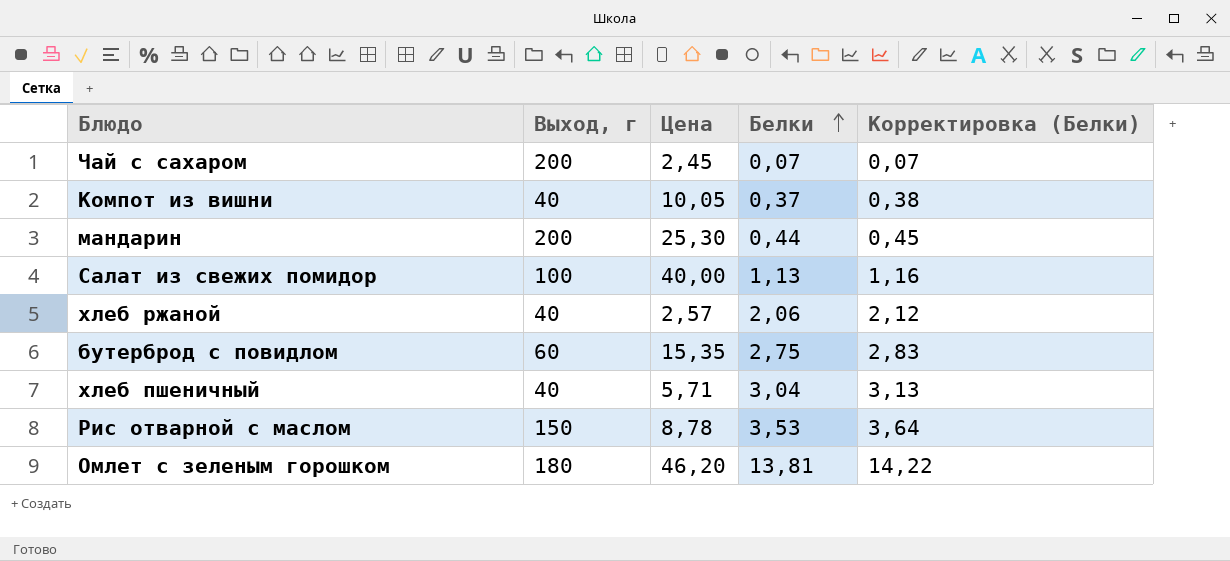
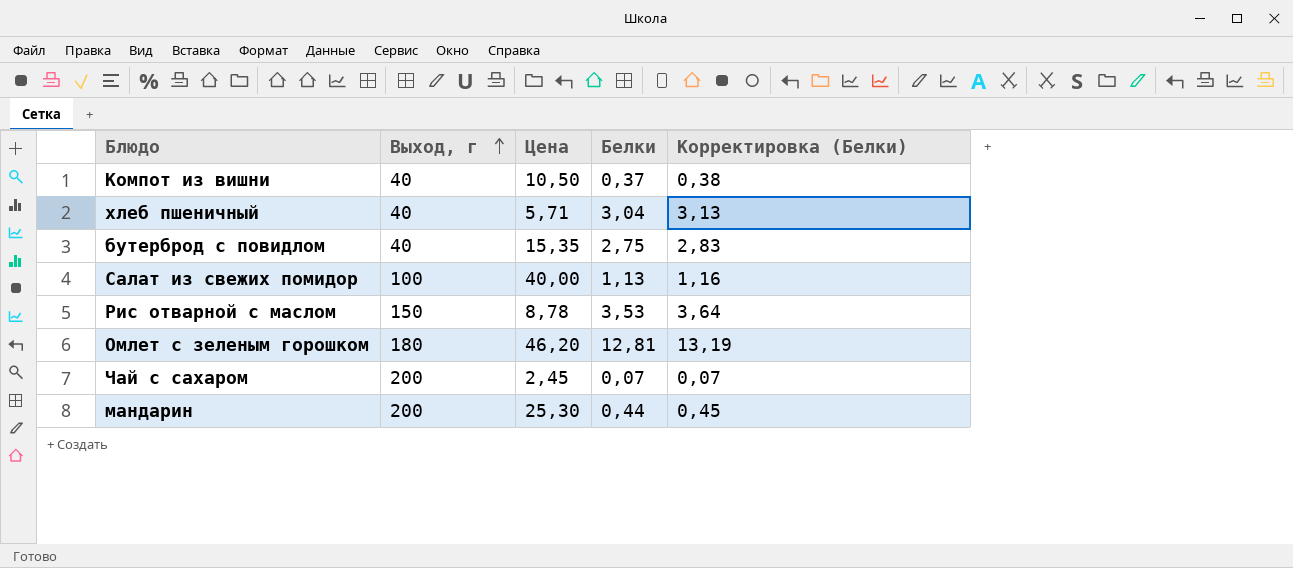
row order: Белки ascending -> Выход, г ascending
row хлеб ржаной: 40 | 2,57 | 2,06 | 2,12 -> none
Компот из вишни | Цена: 10,05 -> 10,50
бутерброд с повидлом | Выход, г: 60 -> 40
Омлет с зеленым горошком | Белки: 13,81 -> 12,81
Омлет с зеленым горошком | Корректировка (Белки): 14,22 -> 13,19

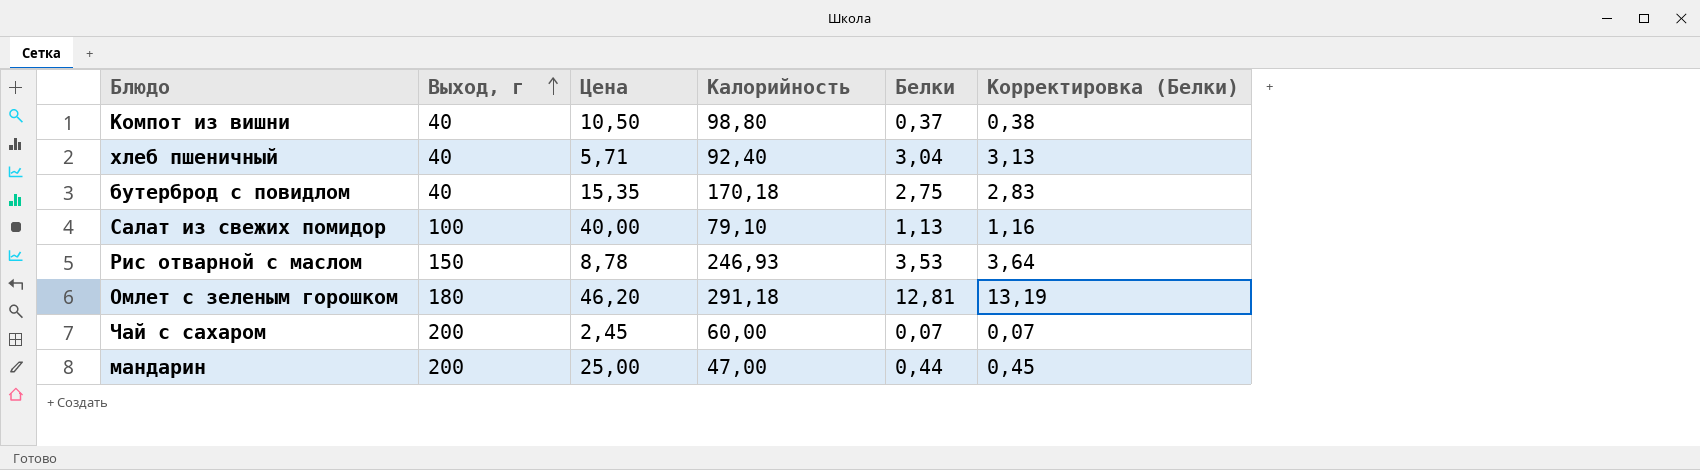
column Калорийность | position: none -> 4
мандарин | Цена: 25,30 -> 25,00

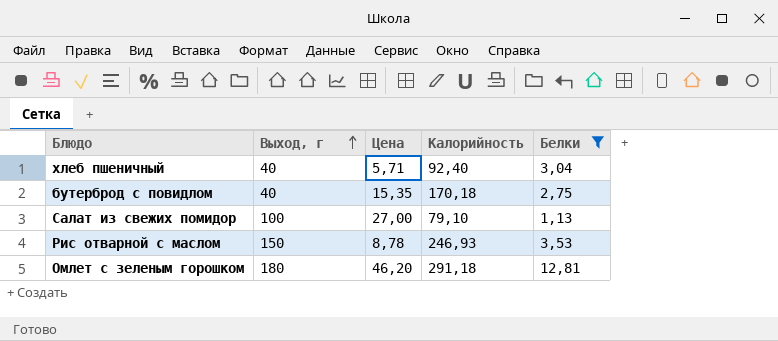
filter: none -> Белки >= 1,13
column Корректировка (Белки) | formula: [Белки] * 1,03 -> none
Салат из свежих помидор | Цена: 40,00 -> 27,00

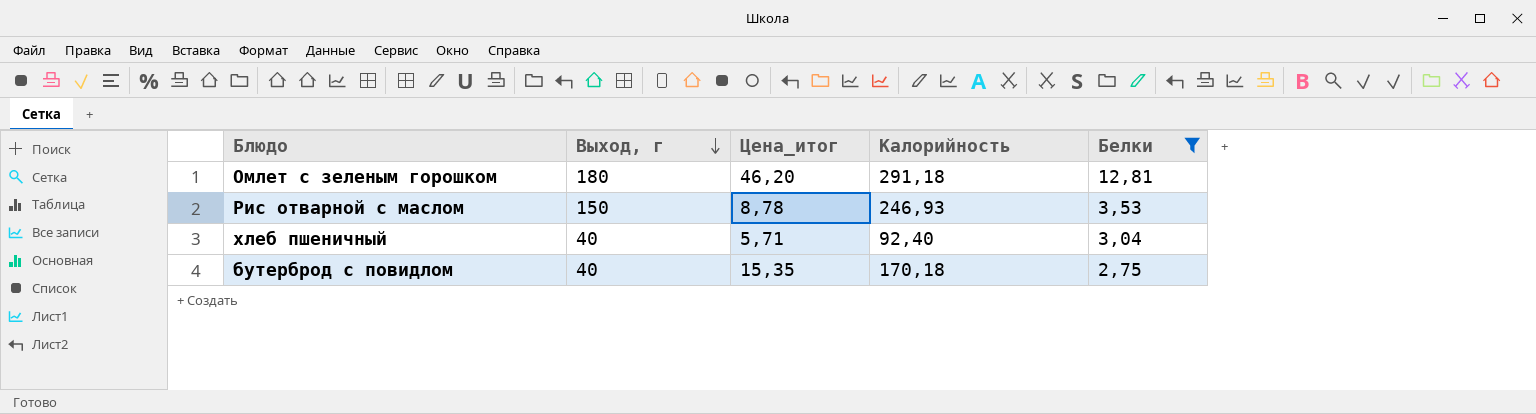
row order: Выход, г ascending -> Выход, г descending
column name: Цена -> Цена_итог
row Салат из свежих помидор: 100 | 27,00 | 79,10 | 1,13 -> none

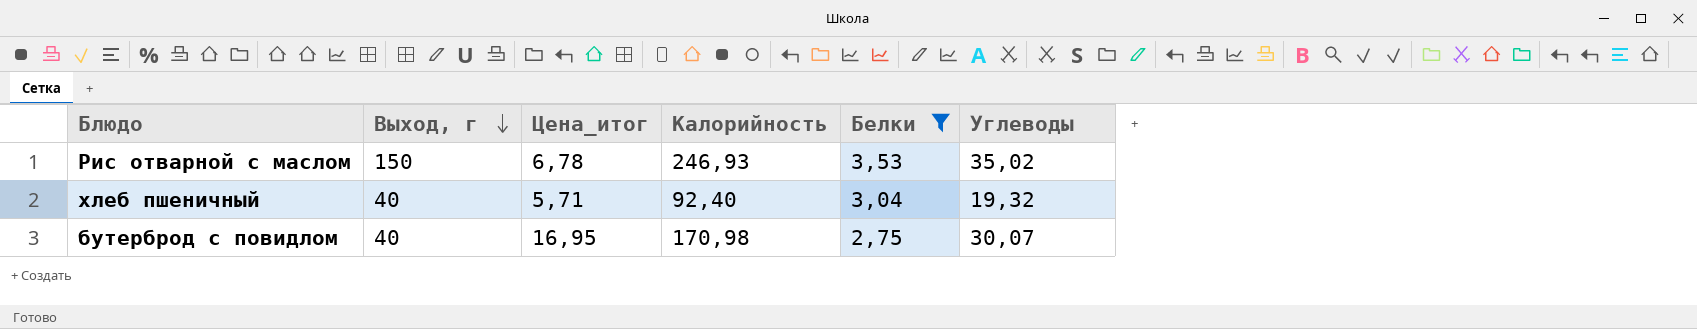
column Углеводы | position: none -> 6
row Омлет с зеленым горошком: 180 | 46,20 | 291,18 | 12,81 -> none
Рис отварной с маслом | Цена_итог: 8,78 -> 6,78
бутерброд с повидлом | Цена_итог: 15,35 -> 16,95
бутерброд с повидлом | Калорийность: 170,18 -> 170,98

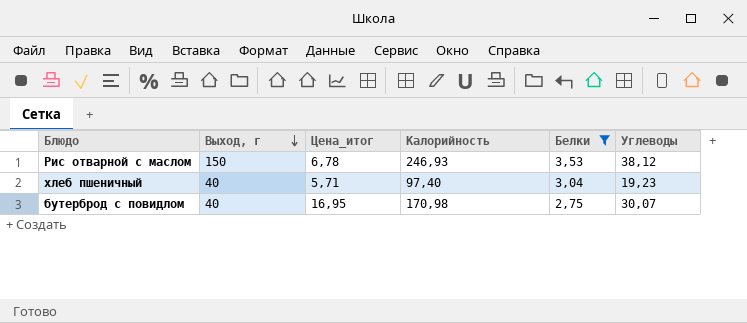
Рис отварной с маслом | Углеводы: 35,02 -> 38,12
хлеб пшеничный | Калорийность: 92,40 -> 97,40
хлеб пшеничный | Углеводы: 19,32 -> 19,23

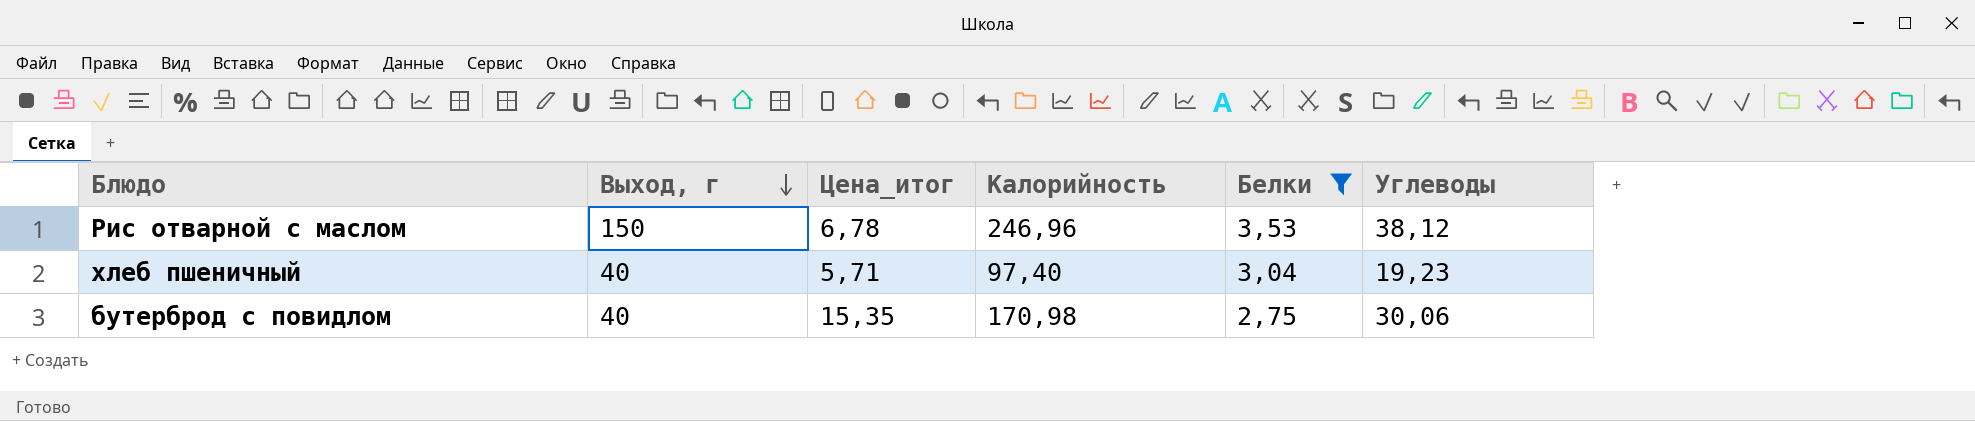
Рис отварной с маслом | Калорийность: 246,93 -> 246,96
бутерброд с повидлом | Цена_итог: 16,95 -> 15,35
бутерброд с повидлом | Углеводы: 30,07 -> 30,06

